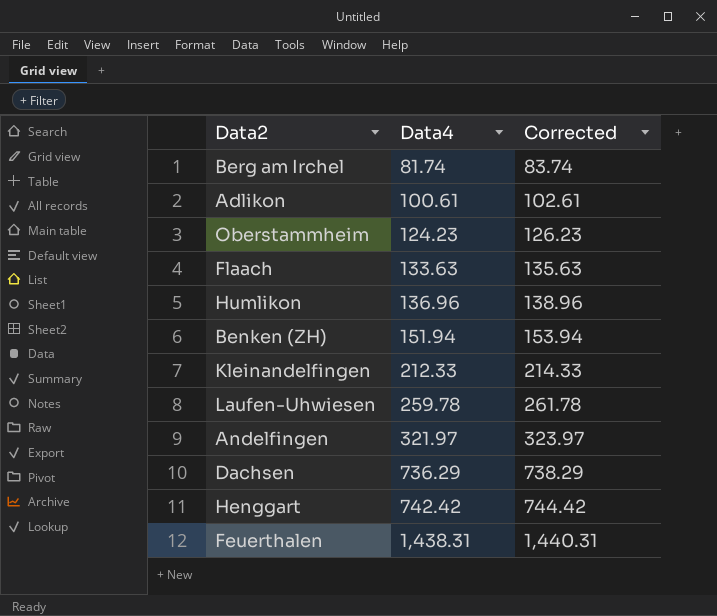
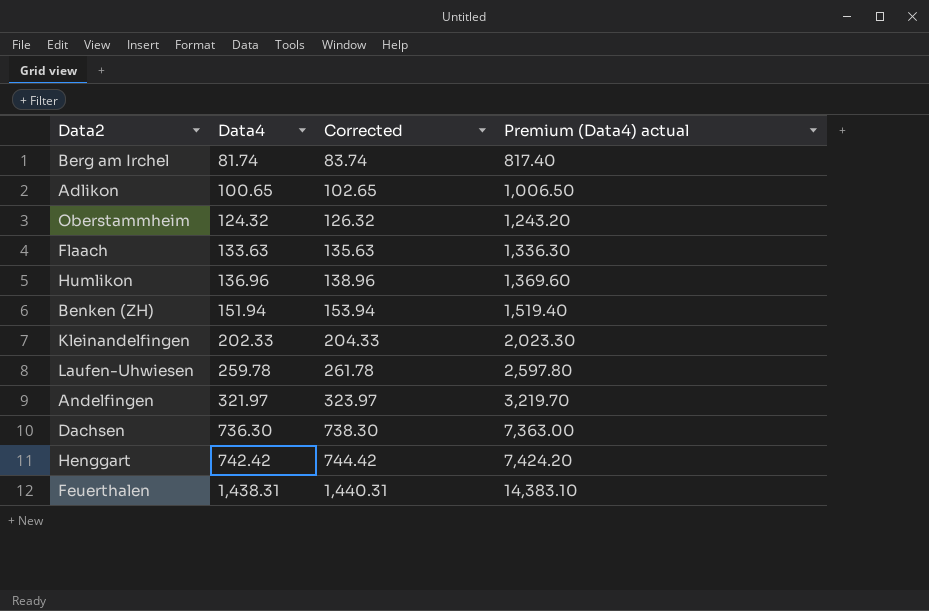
column Premium (Data4) actual | formula: none -> [Data4] * 10
Adlikon | Data4: 100.61 -> 100.65
Adlikon | Corrected: 102.61 -> 102.65
Oberstammheim | Data4: 124.23 -> 124.32
Oberstammheim | Corrected: 126.23 -> 126.32
Kleinandelfingen | Data4: 212.33 -> 202.33
Kleinandelfingen | Corrected: 214.33 -> 204.33
Dachsen | Data4: 736.29 -> 736.30
Dachsen | Corrected: 738.29 -> 738.30

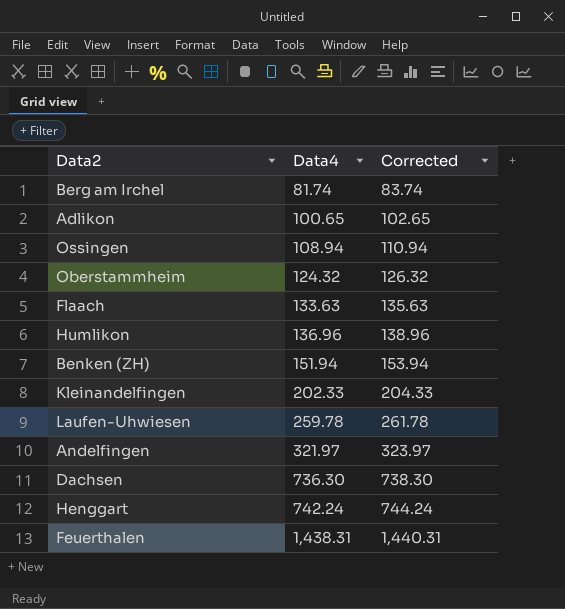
column Premium (Data4) actual | formula: [Data4] * 10 -> none
row Ossingen: none -> 108.94 | 110.94
Henggart | Data4: 742.42 -> 742.24
Henggart | Corrected: 744.42 -> 744.24

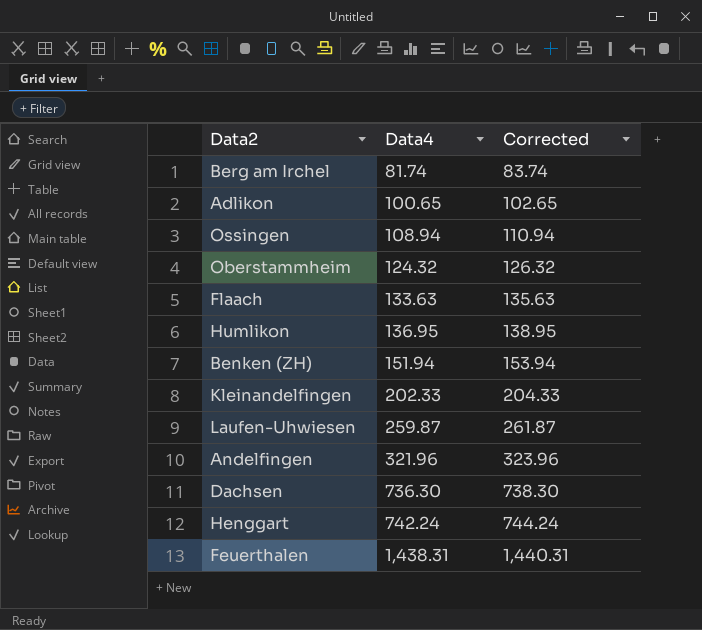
Humlikon | Data4: 136.96 -> 136.95
Humlikon | Corrected: 138.96 -> 138.95
Laufen-Uhwiesen | Data4: 259.78 -> 259.87
Laufen-Uhwiesen | Corrected: 261.78 -> 261.87
Andelfingen | Data4: 321.97 -> 321.96
Andelfingen | Corrected: 323.97 -> 323.96

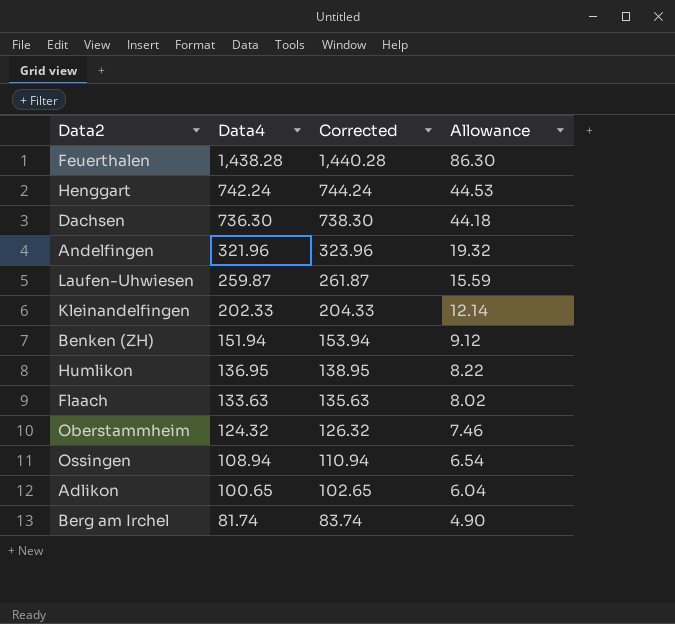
row order: Data4 ascending -> Data4 descending
column Allowance | formula: none -> [Data4] * 0.06
Feuerthalen | Data4: 1,438.31 -> 1,438.28
Feuerthalen | Corrected: 1,440.31 -> 1,440.28

